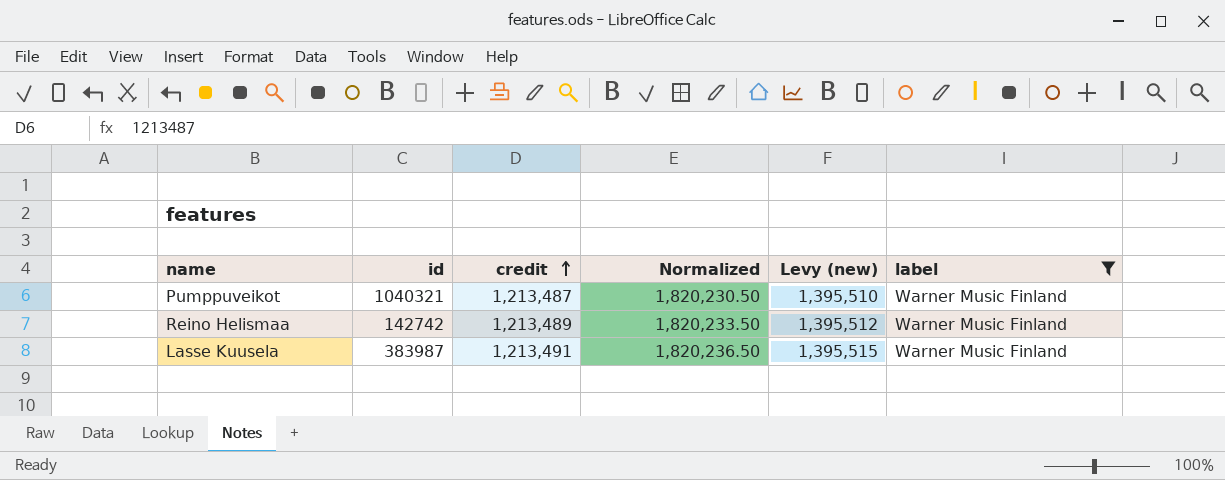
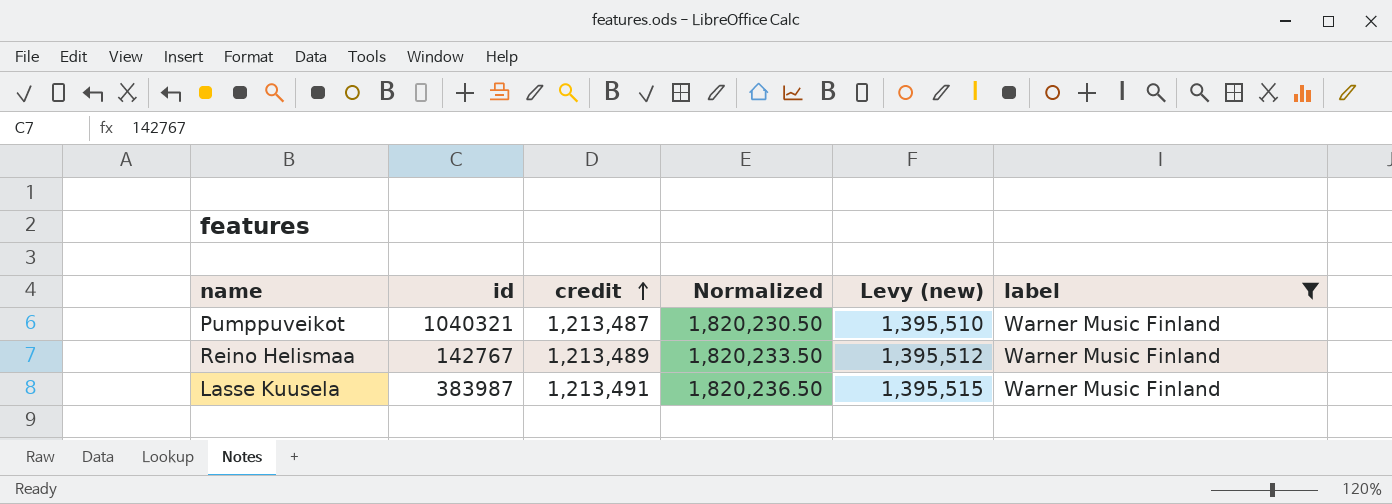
Reino Helismaa | id: 142742 -> 142767

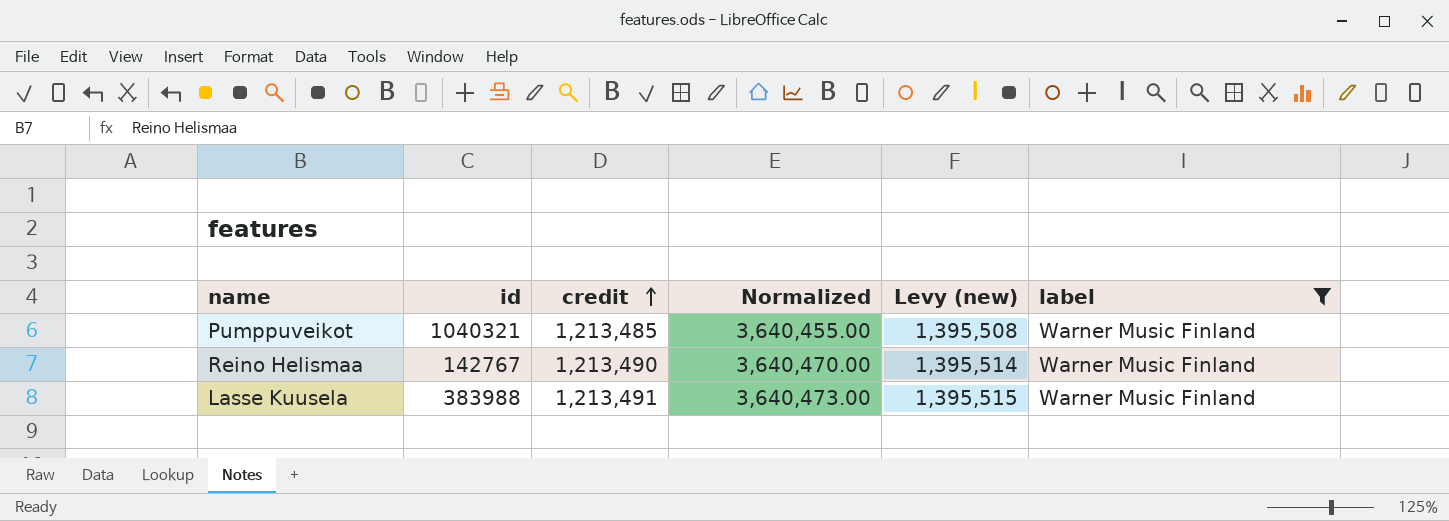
column Normalized | formula: [credit] * 1.5 -> [credit] * 3
Pumppuveikot | credit: 1,213,487 -> 1,213,485
Pumppuveikot | Levy (new): 1,395,510 -> 1,395,508
Reino Helismaa | credit: 1,213,489 -> 1,213,490
Reino Helismaa | Levy (new): 1,395,512 -> 1,395,514
Lasse Kuusela | id: 383987 -> 383988

